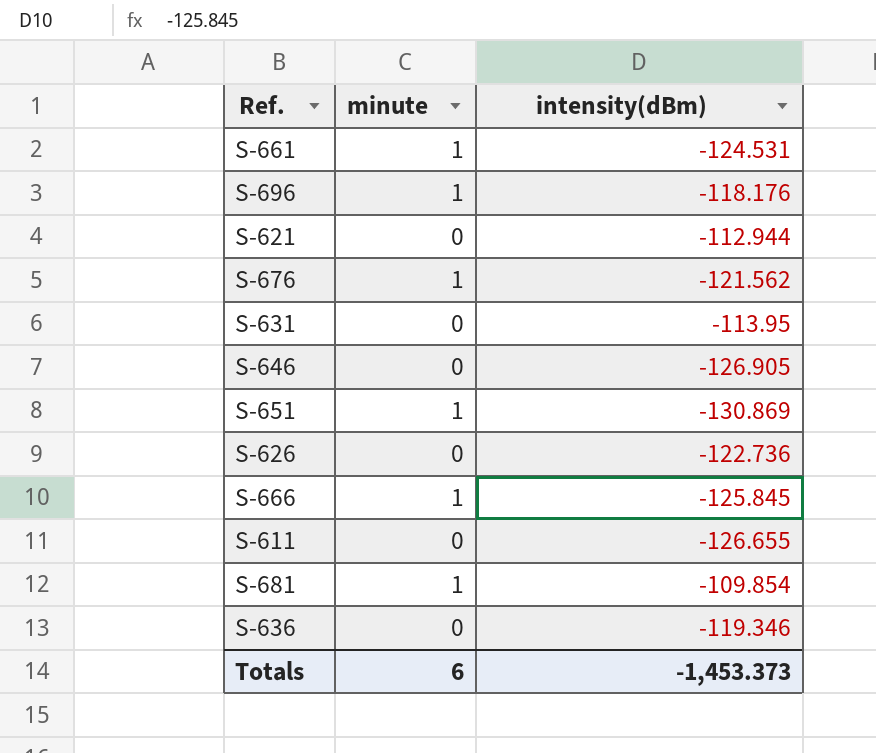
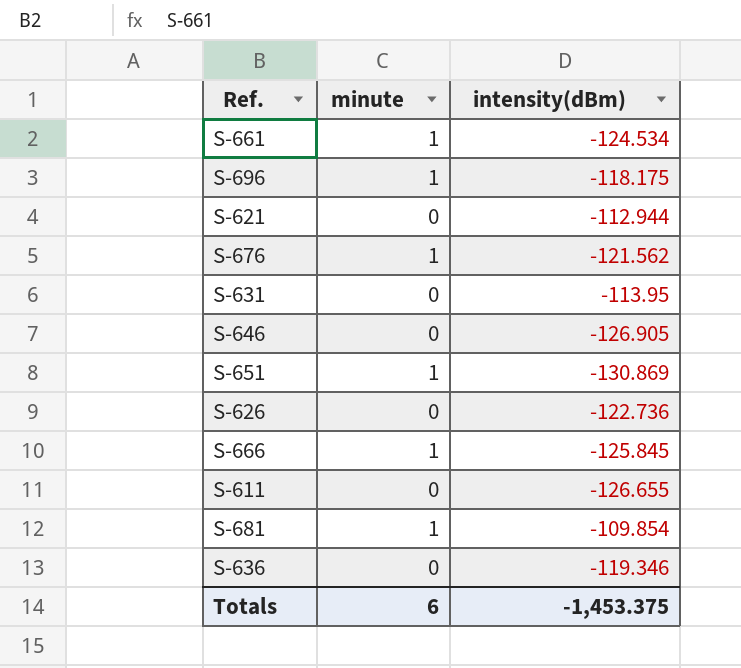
S-661 | intensity(dBm): -124.531 -> -124.534
S-696 | intensity(dBm): -118.176 -> -118.175
Totals | intensity(dBm): -1,453.373 -> -1,453.375

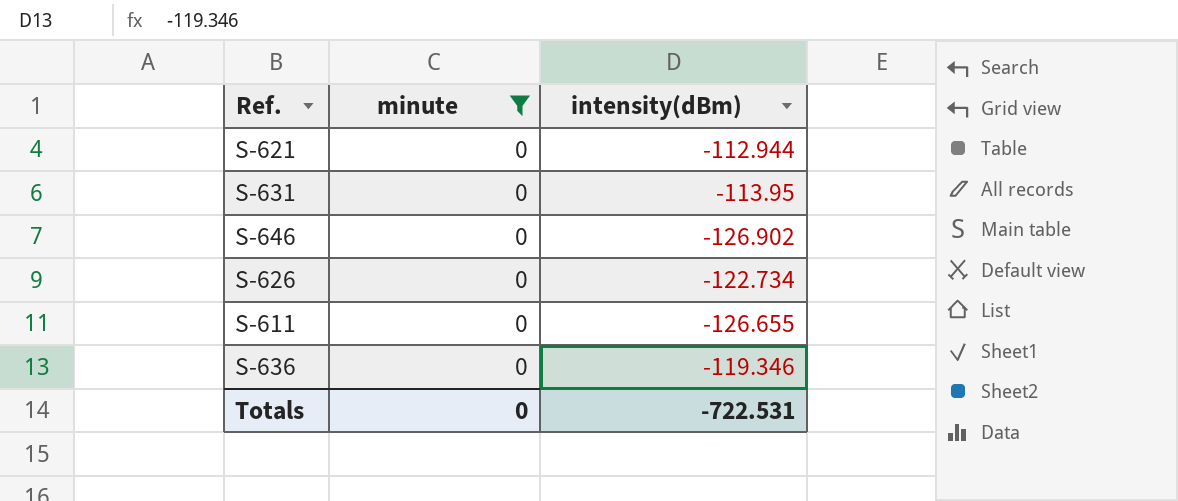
filter: none -> minute = 0
S-646 | intensity(dBm): -126.905 -> -126.902
S-626 | intensity(dBm): -122.736 -> -122.734
Totals | minute: 6 -> 0
Totals | intensity(dBm): -1,453.375 -> -722.531

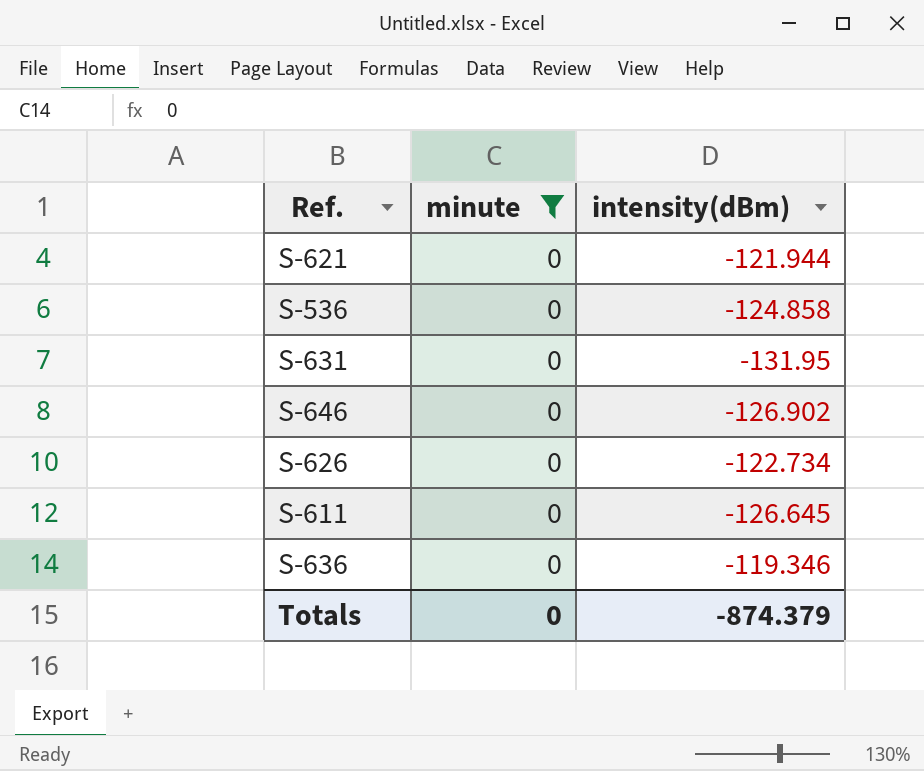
S-621 | intensity(dBm): -112.944 -> -121.944
row S-536: none -> 0 | -124.858
S-631 | intensity(dBm): -113.95 -> -131.95
S-611 | intensity(dBm): -126.655 -> -126.645
Totals | intensity(dBm): -722.531 -> -874.379

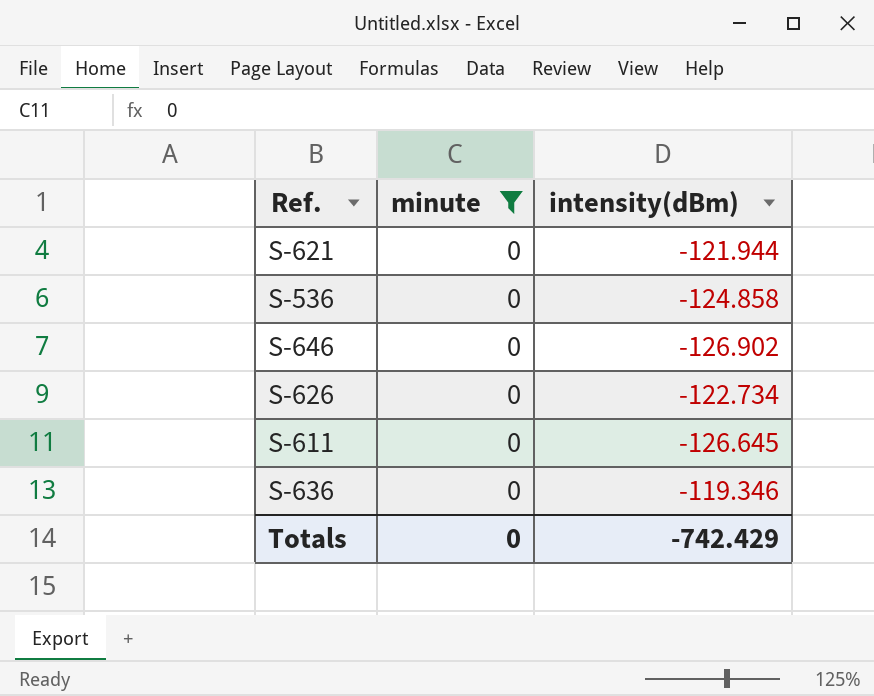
row S-631: 0 | -131.95 -> none
Totals | intensity(dBm): -874.379 -> -742.429

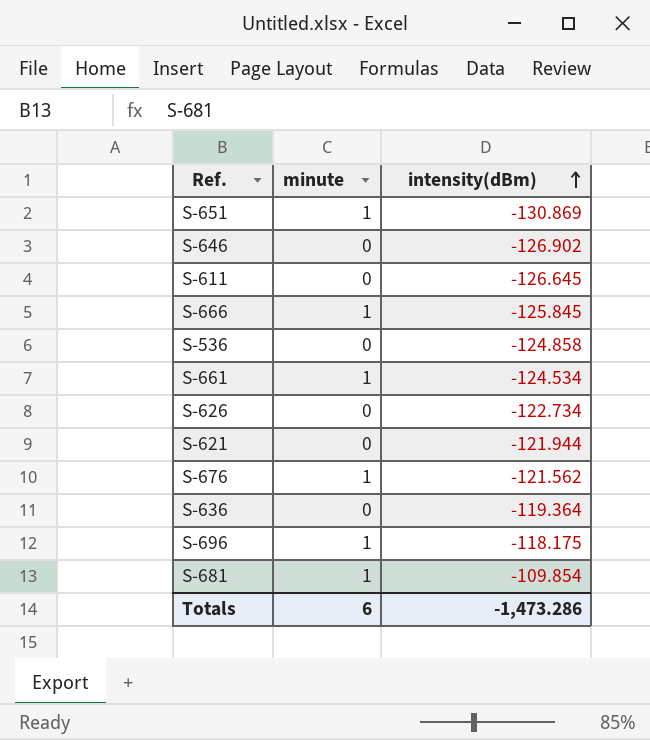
filter: minute = 0 -> none
row order: none -> intensity(dBm) ascending
S-636 | intensity(dBm): -119.346 -> -119.364
Totals | minute: 0 -> 6
Totals | intensity(dBm): -742.429 -> -1,473.286

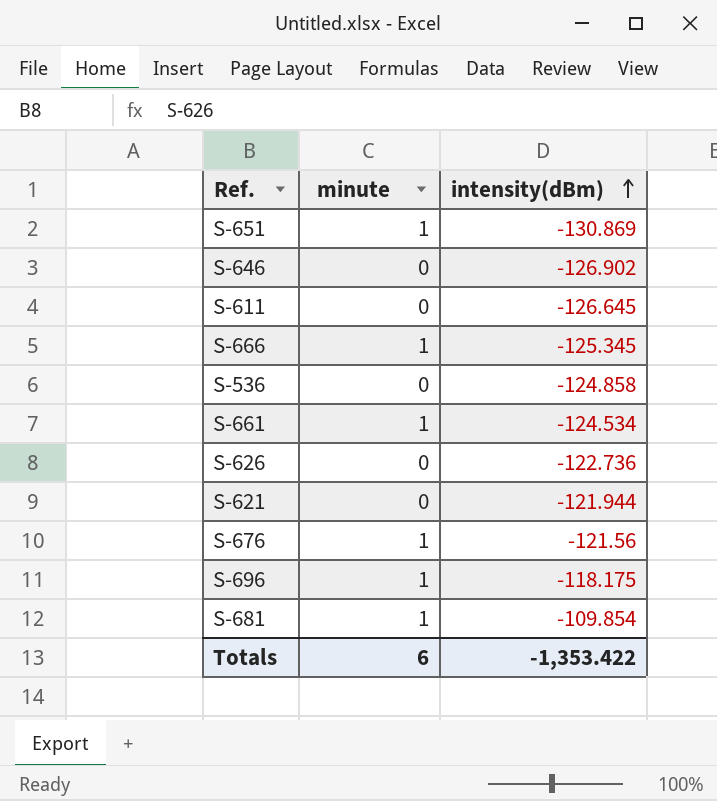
row S-636: 0 | -119.364 -> none
S-666 | intensity(dBm): -125.845 -> -125.345
S-626 | intensity(dBm): -122.734 -> -122.736
S-676 | intensity(dBm): -121.562 -> -121.56
Totals | intensity(dBm): -1,473.286 -> -1,353.422

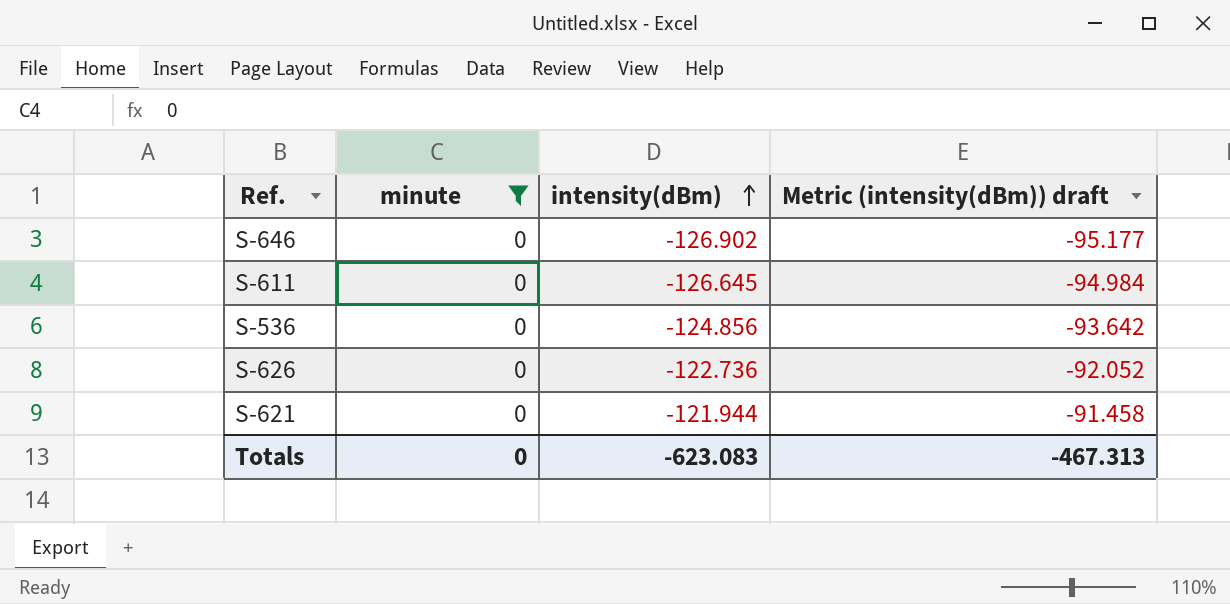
filter: none -> minute = 0
column Metric (intensity(dBm)) draft | formula: none -> [intensity(dBm)] * 0.75
S-536 | intensity(dBm): -124.858 -> -124.856
Totals | minute: 6 -> 0
Totals | intensity(dBm): -1,353.422 -> -623.083

